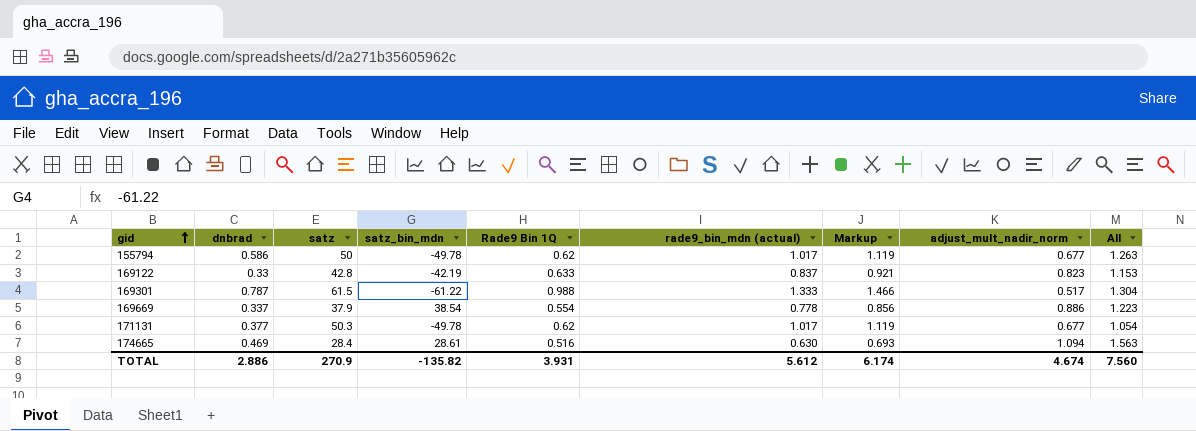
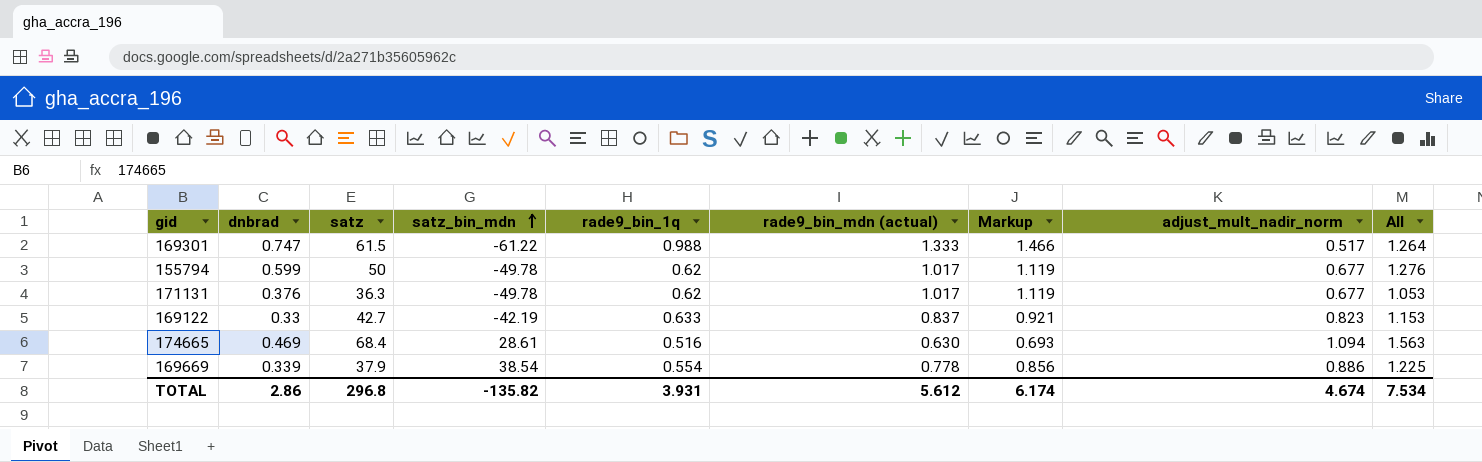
row order: gid ascending -> satz_bin_mdn ascending
column name: Rade9 Bin 1Q -> rade9_bin_1q
169301 | dnbrad: 0.787 -> 0.747
169301 | All: 1.304 -> 1.264
155794 | dnbrad: 0.586 -> 0.599
155794 | All: 1.263 -> 1.276
171131 | dnbrad: 0.377 -> 0.376
171131 | satz: 50.3 -> 36.3
171131 | All: 1.054 -> 1.053
169122 | satz: 42.8 -> 42.7
174665 | satz: 28.4 -> 68.4
169669 | dnbrad: 0.337 -> 0.339
169669 | All: 1.223 -> 1.225
TOTAL | dnbrad: 2.886 -> 2.86
TOTAL | satz: 270.9 -> 296.8
TOTAL | All: 7.560 -> 7.534

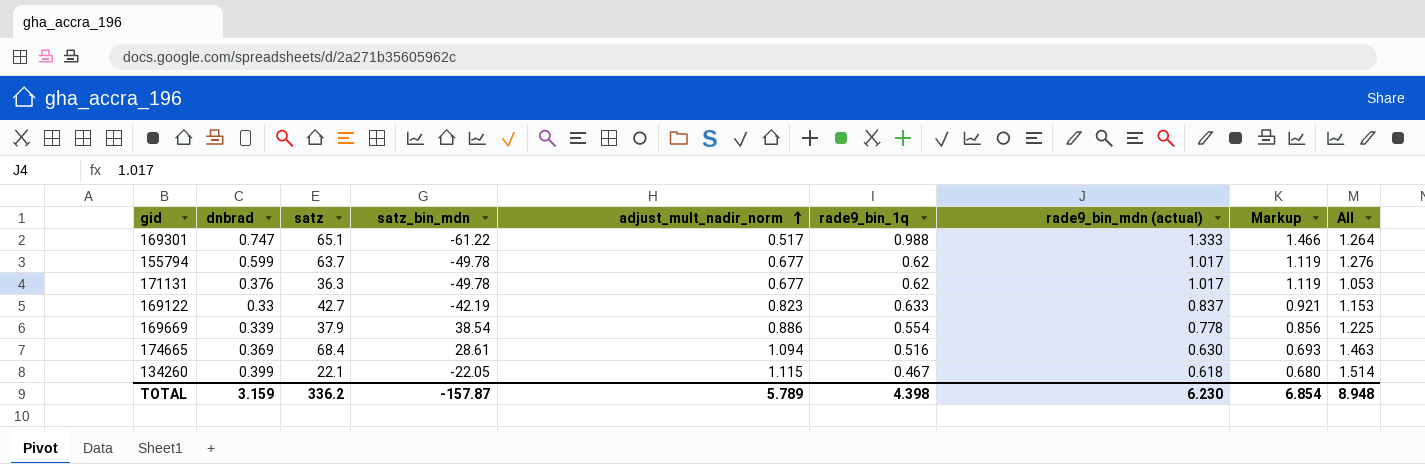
row order: satz_bin_mdn ascending -> adjust_mult_nadir_norm ascending
column adjust_mult_nadir_norm | position: 8 -> 5
169301 | satz: 61.5 -> 65.1
155794 | satz: 50 -> 63.7
174665 | dnbrad: 0.469 -> 0.369
174665 | All: 1.563 -> 1.463
row 134260: none -> 0.399 | 22.1 | -22.05 | 1.115 | 0.467 | 0.618 | 0.680 | 1.514
TOTAL | dnbrad: 2.86 -> 3.159
TOTAL | satz: 296.8 -> 336.2
TOTAL | satz_bin_mdn: -135.82 -> -157.87
TOTAL | adjust_mult_nadir_norm: 4.674 -> 5.789
TOTAL | rade9_bin_1q: 3.931 -> 4.398
TOTAL | rade9_bin_mdn (actual): 5.612 -> 6.230
TOTAL | Markup: 6.174 -> 6.854
TOTAL | All: 7.534 -> 8.948

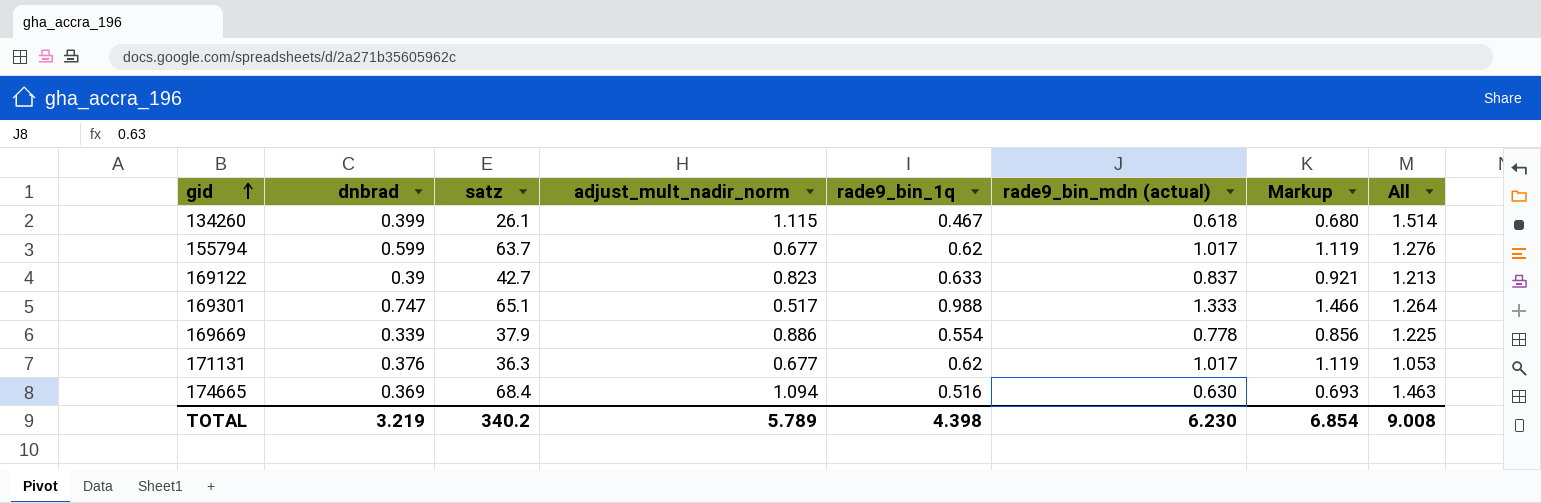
row order: adjust_mult_nadir_norm ascending -> gid ascending
column satz_bin_mdn | position: 4 -> none
134260 | satz: 22.1 -> 26.1
169122 | dnbrad: 0.33 -> 0.39
169122 | All: 1.153 -> 1.213
TOTAL | dnbrad: 3.159 -> 3.219
TOTAL | satz: 336.2 -> 340.2
TOTAL | All: 8.948 -> 9.008

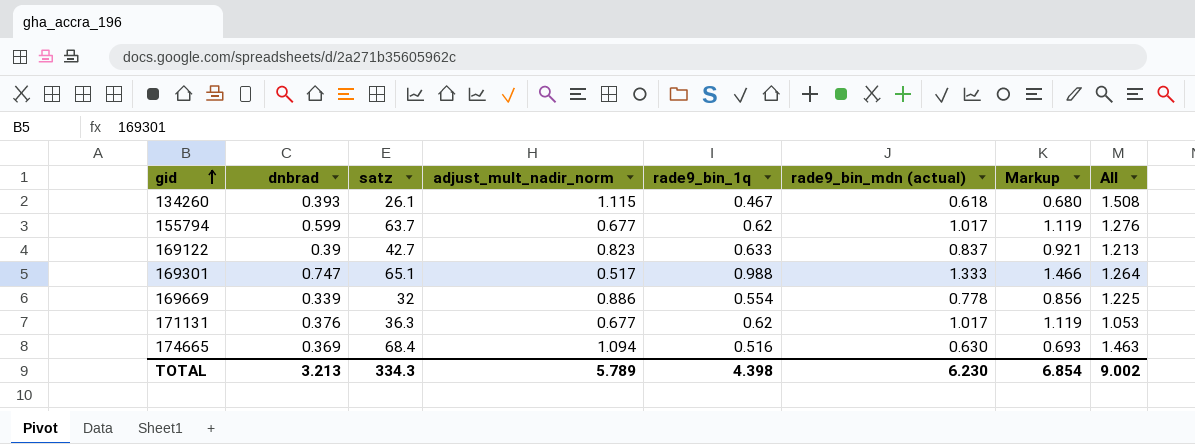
134260 | dnbrad: 0.399 -> 0.393
134260 | All: 1.514 -> 1.508
169669 | satz: 37.9 -> 32
TOTAL | dnbrad: 3.219 -> 3.213
TOTAL | satz: 340.2 -> 334.3
TOTAL | All: 9.008 -> 9.002

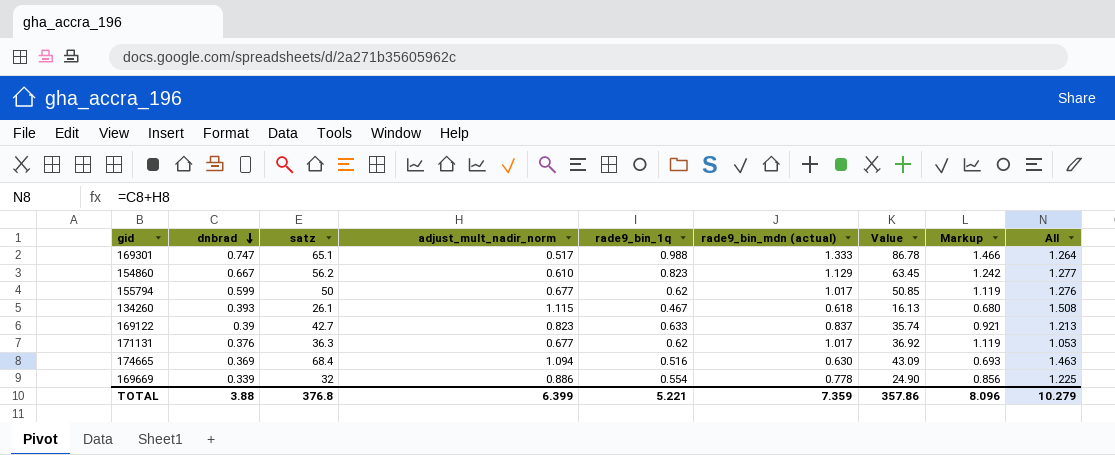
row order: gid ascending -> dnbrad descending
column Value | formula: none -> [satz] * [rade9_bin_mdn (actual)]
row 154860: none -> 0.667 | 56.2 | 0.610 | 0.823 | 1.129 | 63.45 | 1.242 | 1.277
155794 | satz: 63.7 -> 50
TOTAL | dnbrad: 3.213 -> 3.88
TOTAL | satz: 334.3 -> 376.8
TOTAL | adjust_mult_nadir_norm: 5.789 -> 6.399
TOTAL | rade9_bin_1q: 4.398 -> 5.221
TOTAL | rade9_bin_mdn (actual): 6.230 -> 7.359
TOTAL | Markup: 6.854 -> 8.096
TOTAL | All: 9.002 -> 10.279

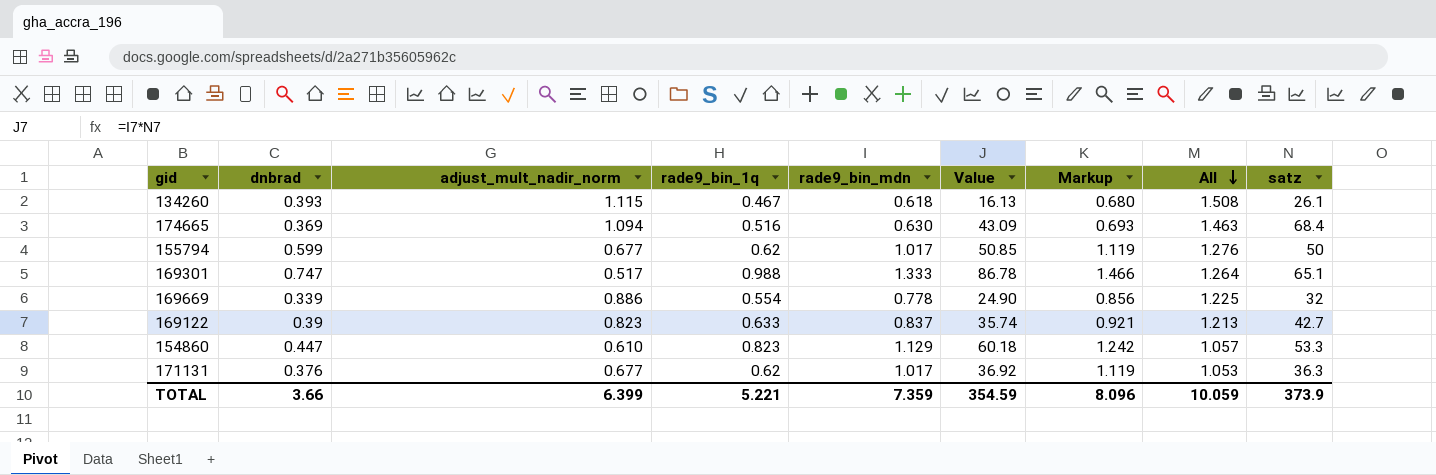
row order: dnbrad descending -> All descending
column name: rade9_bin_mdn (actual) -> rade9_bin_mdn
column satz | position: 3 -> 9
154860 | dnbrad: 0.667 -> 0.447
154860 | Value: 63.45 -> 60.18
154860 | All: 1.277 -> 1.057
154860 | satz: 56.2 -> 53.3
TOTAL | dnbrad: 3.88 -> 3.66
TOTAL | Value: 357.86 -> 354.59
TOTAL | All: 10.279 -> 10.059
TOTAL | satz: 376.8 -> 373.9

